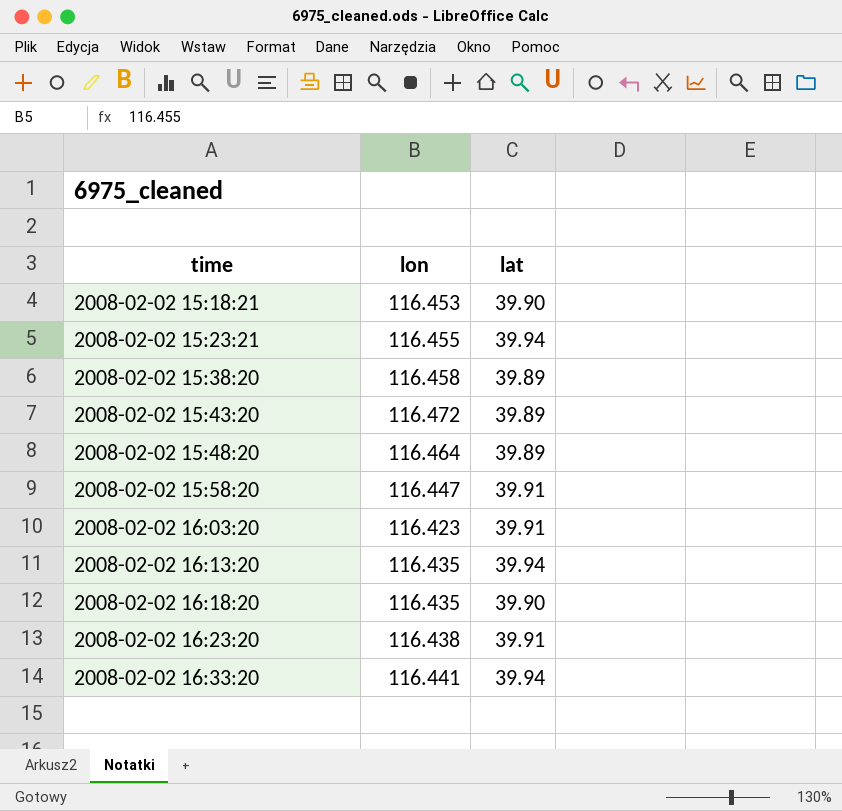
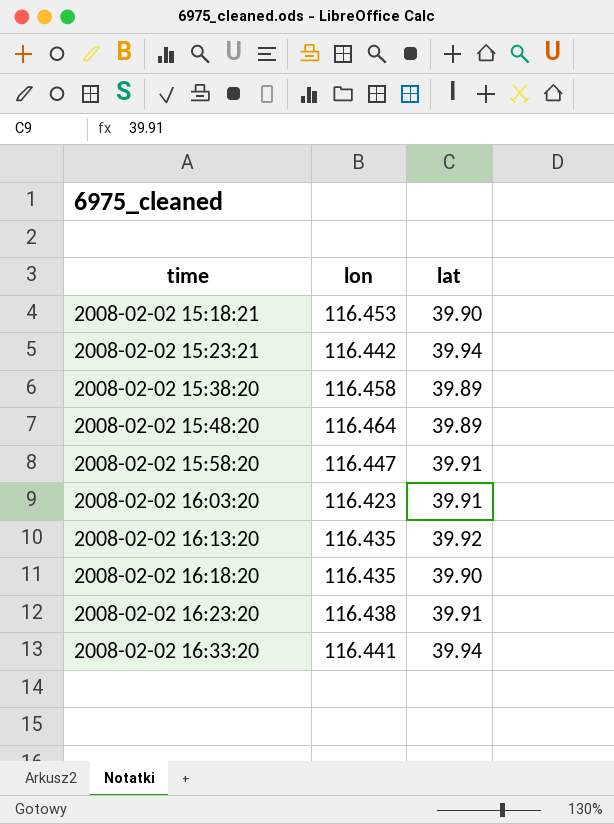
row 2008-02-02 15:43:20: 116.472 | 39.89 -> none
2008-02-02 15:23:21 | lon: 116.455 -> 116.442
2008-02-02 16:13:20 | lat: 39.94 -> 39.92

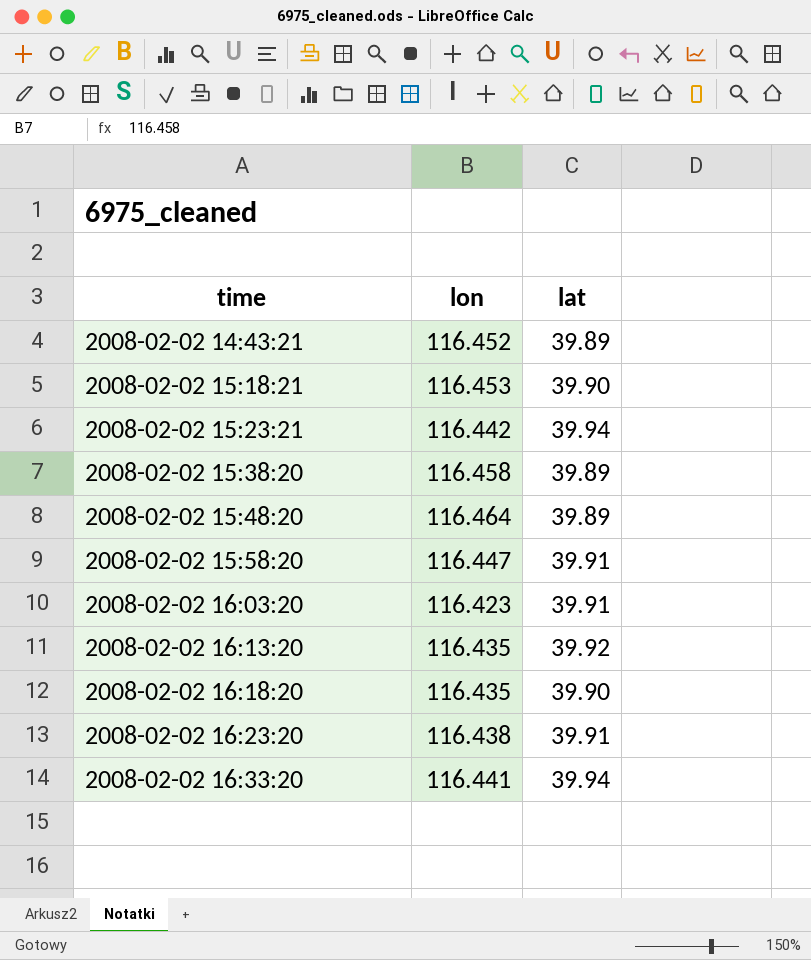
row 2008-02-02 14:43:21: none -> 116.452 | 39.89

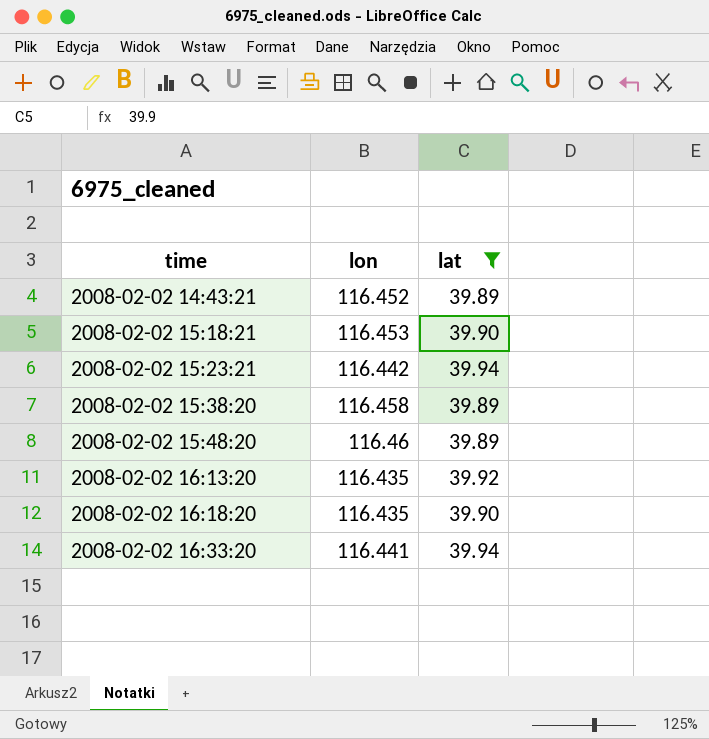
filter: none -> lat != 39.91
2008-02-02 15:48:20 | lon: 116.464 -> 116.46

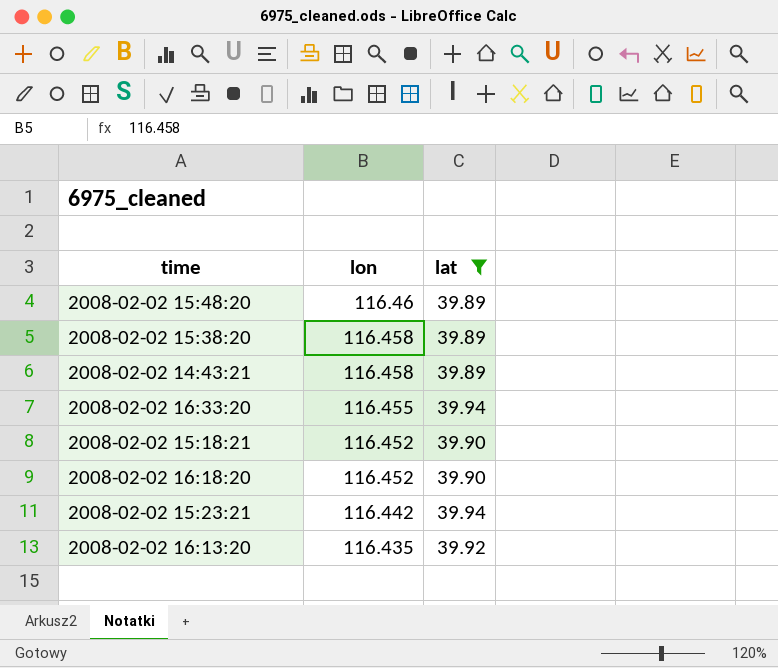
row order: time ascending -> lon descending
2008-02-02 14:43:21 | lon: 116.452 -> 116.458
2008-02-02 16:33:20 | lon: 116.441 -> 116.455
2008-02-02 15:18:21 | lon: 116.453 -> 116.452
2008-02-02 16:18:20 | lon: 116.435 -> 116.452

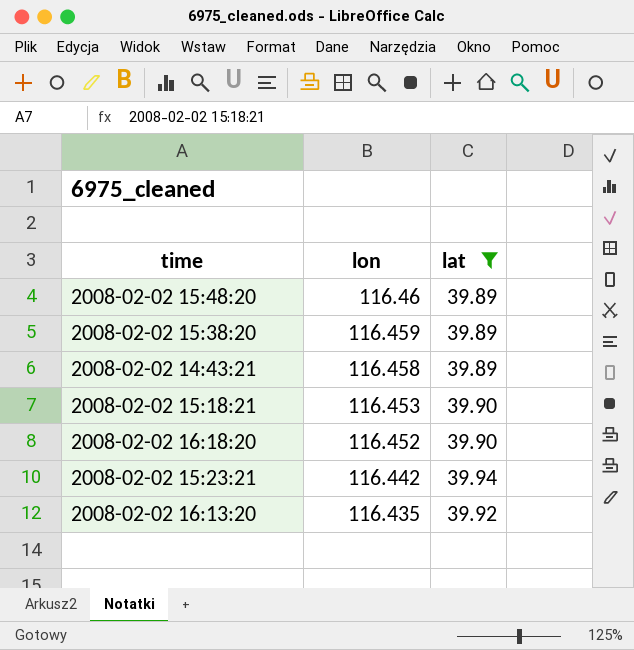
row 2008-02-02 16:33:20: 116.455 | 39.94 -> none
2008-02-02 15:38:20 | lon: 116.458 -> 116.459
2008-02-02 15:18:21 | lon: 116.452 -> 116.453

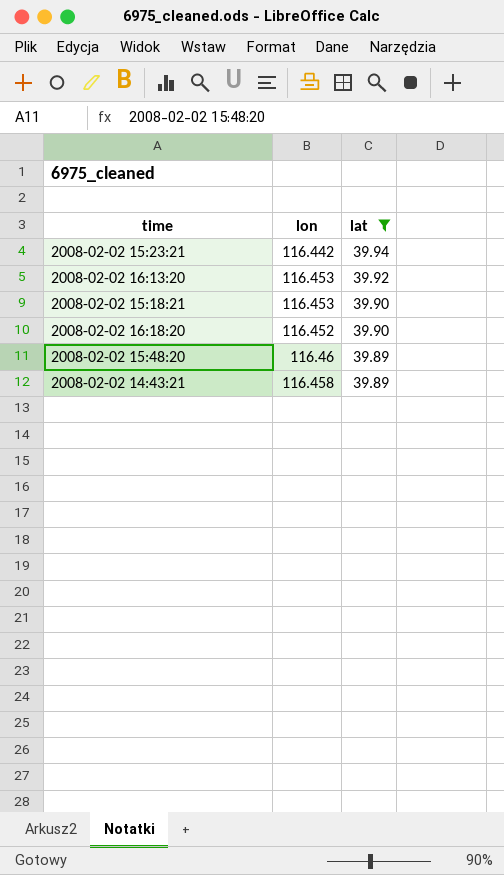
row order: lon descending -> lat descending
row 2008-02-02 15:38:20: 116.459 | 39.89 -> none
2008-02-02 16:13:20 | lon: 116.435 -> 116.453

